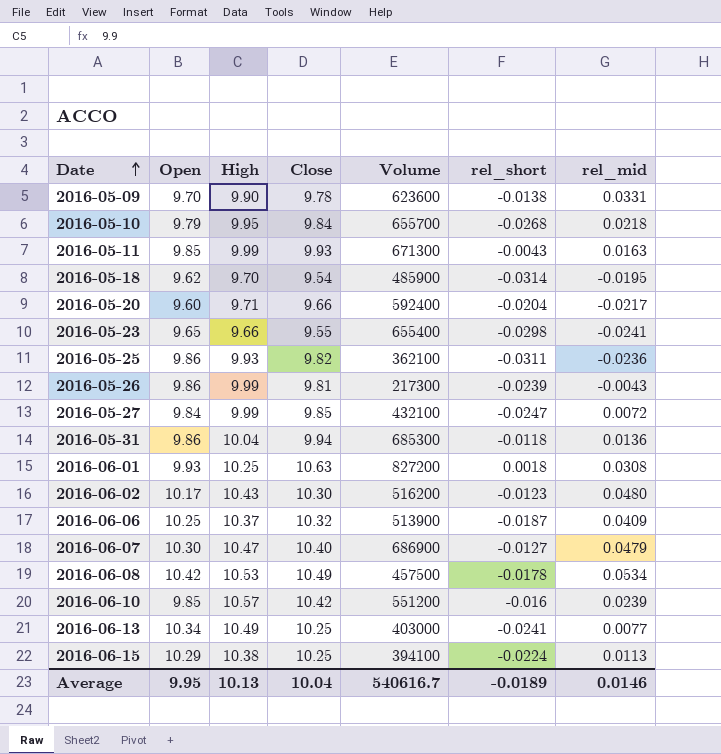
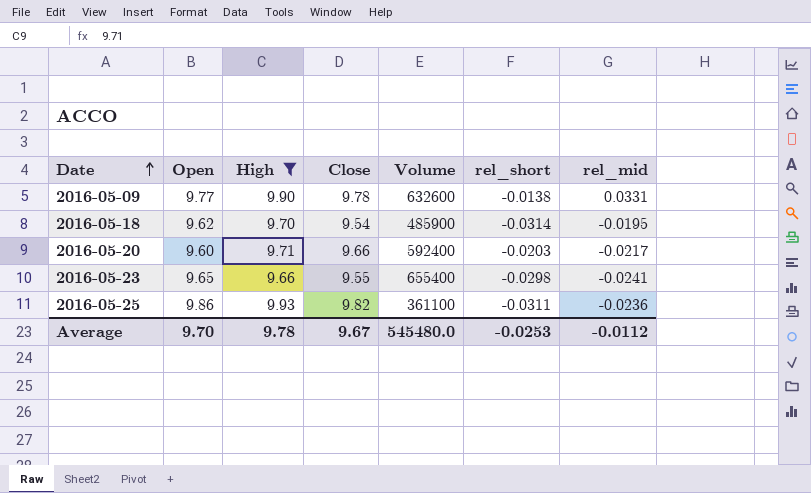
filter: none -> High <= 9.93
2016-05-09 | Open: 9.70 -> 9.77
2016-05-09 | Volume: 623600 -> 632600
2016-05-20 | rel_short: -0.0204 -> -0.0203
2016-05-25 | Volume: 362100 -> 361100
Average | Open: 9.95 -> 9.70
Average | High: 10.13 -> 9.78
Average | Close: 10.04 -> 9.67
Average | Volume: 540616.7 -> 545480.0
Average | rel_short: -0.0189 -> -0.0253
Average | rel_mid: 0.0146 -> -0.0112

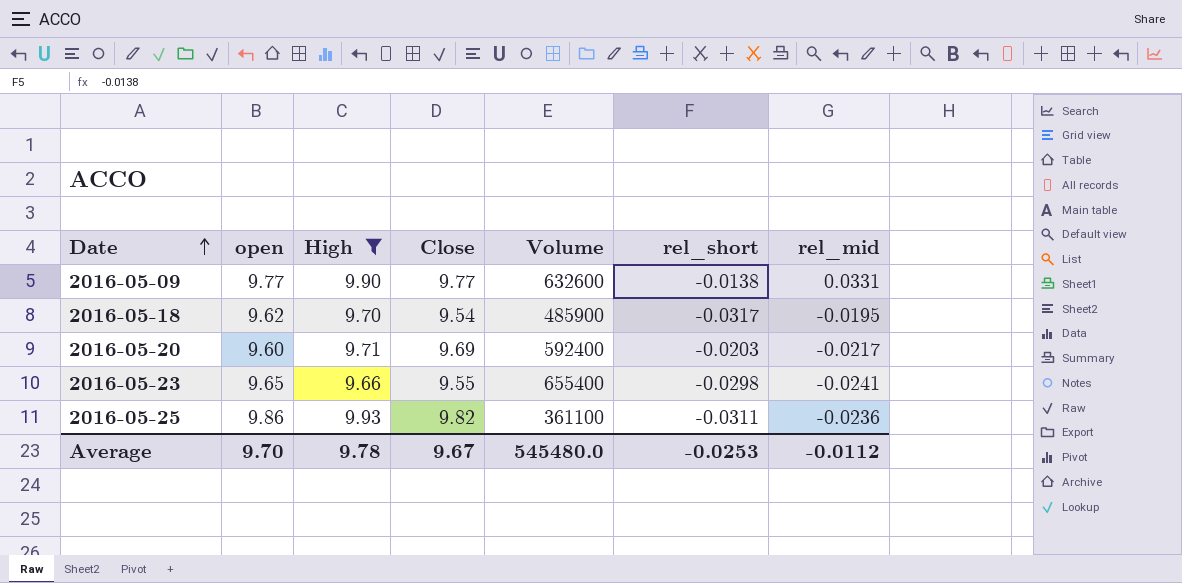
column name: Open -> open
2016-05-09 | Close: 9.78 -> 9.77
2016-05-18 | rel_short: -0.0314 -> -0.0317
2016-05-20 | Close: 9.66 -> 9.69

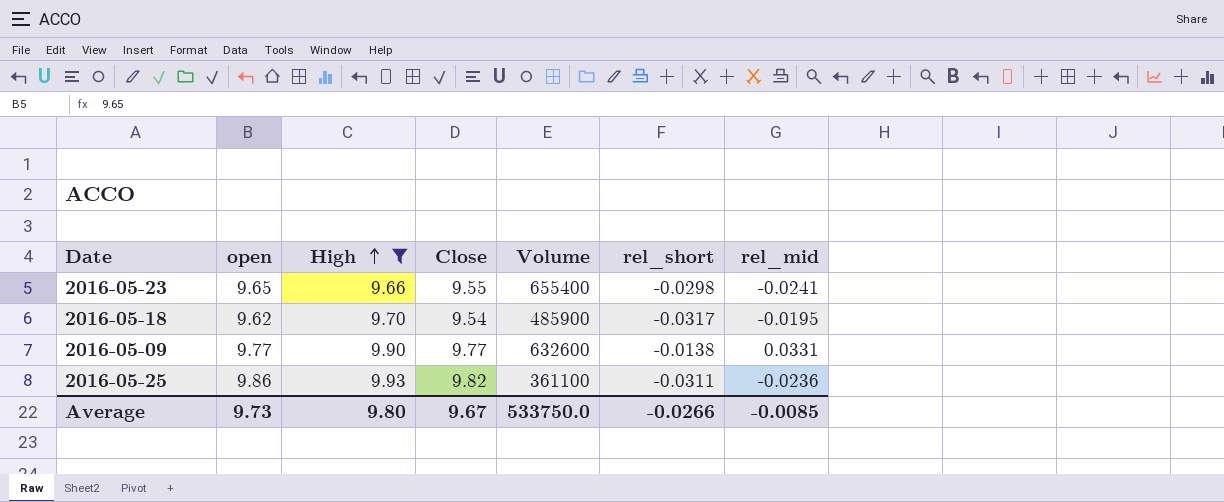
row order: Date ascending -> High ascending
row 2016-05-20: 9.60 | 9.71 | 9.69 | 592400 | -0.0203 | -0.0217 -> none
Average | open: 9.70 -> 9.73
Average | High: 9.78 -> 9.80
Average | Volume: 545480.0 -> 533750.0
Average | rel_short: -0.0253 -> -0.0266
Average | rel_mid: -0.0112 -> -0.0085

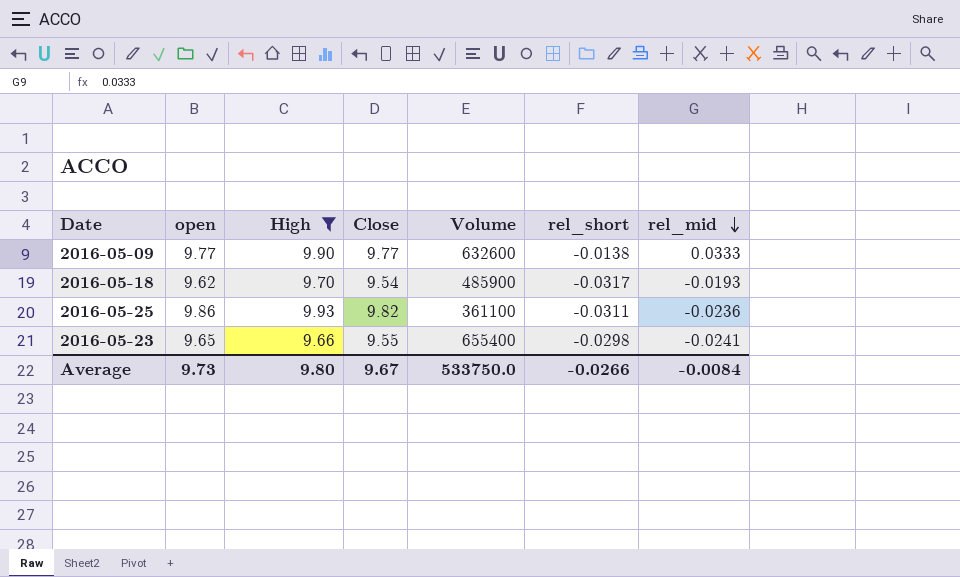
row order: High ascending -> rel_mid descending
2016-05-09 | rel_mid: 0.0331 -> 0.0333
2016-05-18 | rel_mid: -0.0195 -> -0.0193
Average | rel_mid: -0.0085 -> -0.0084

